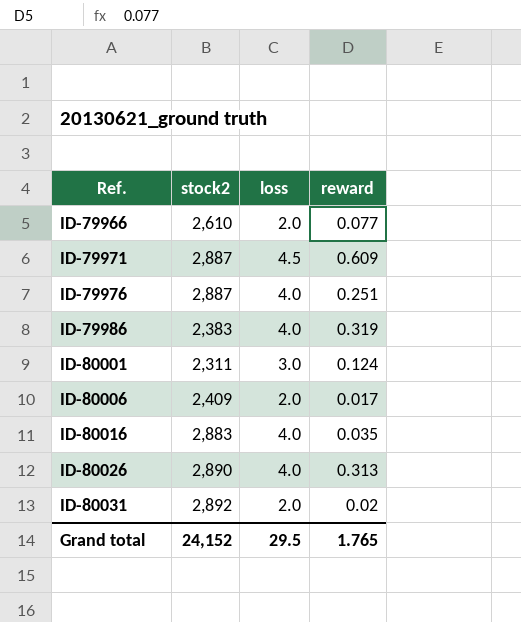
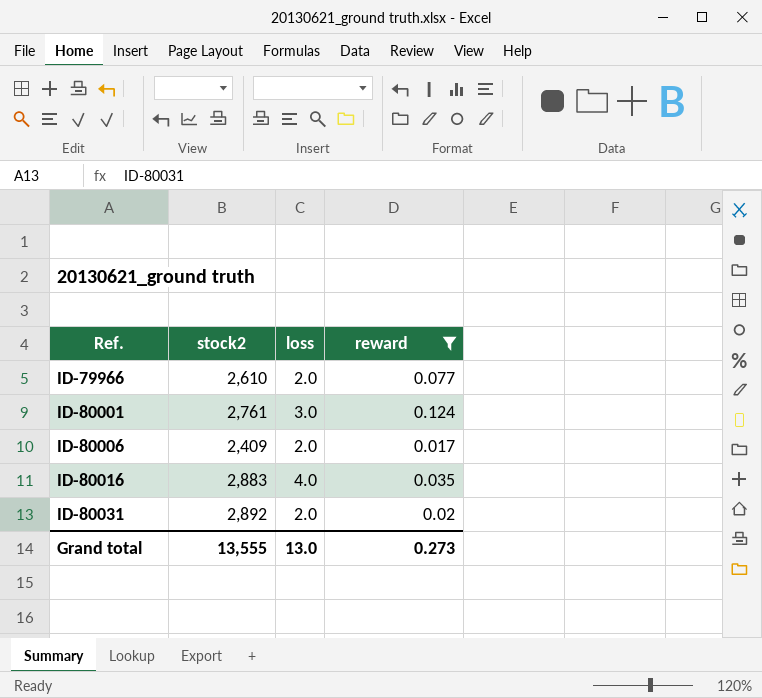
filter: none -> reward <= 0.124
ID-80001 | stock2: 2,311 -> 2,761
Grand total | stock2: 24,152 -> 13,555
Grand total | loss: 29.5 -> 13.0
Grand total | reward: 1.765 -> 0.273

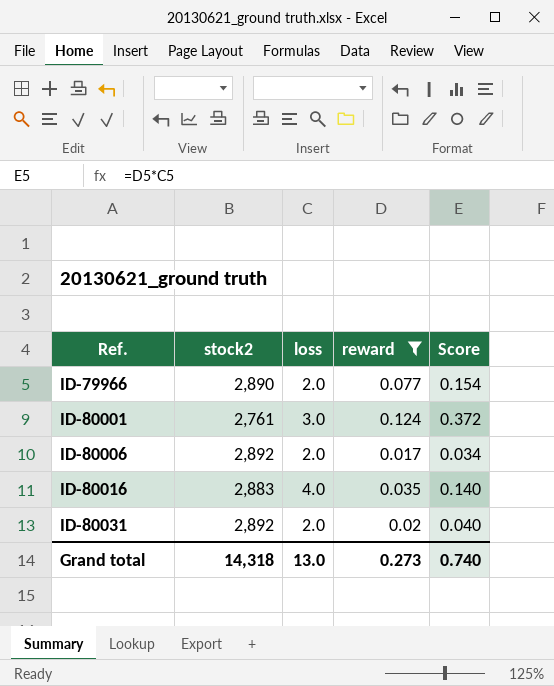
column Score | formula: none -> [loss] * [reward]
ID-79966 | stock2: 2,610 -> 2,890
ID-80006 | stock2: 2,409 -> 2,892
Grand total | stock2: 13,555 -> 14,318

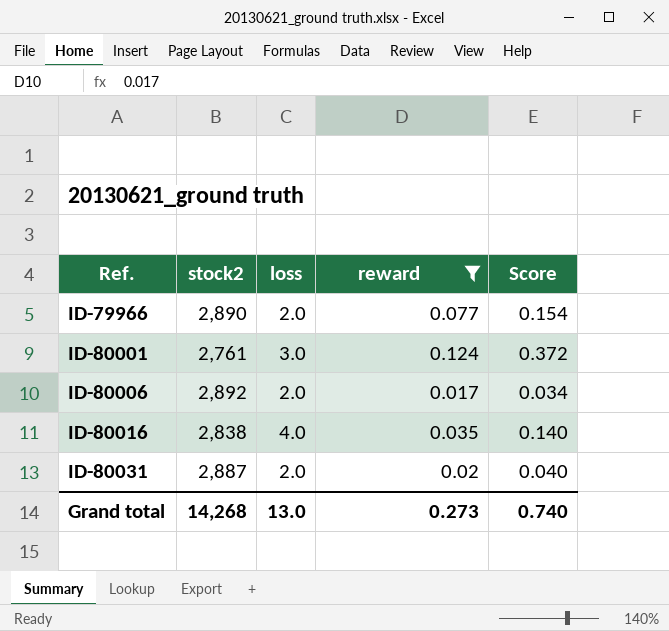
ID-80016 | stock2: 2,883 -> 2,838
ID-80031 | stock2: 2,892 -> 2,887
Grand total | stock2: 14,318 -> 14,268

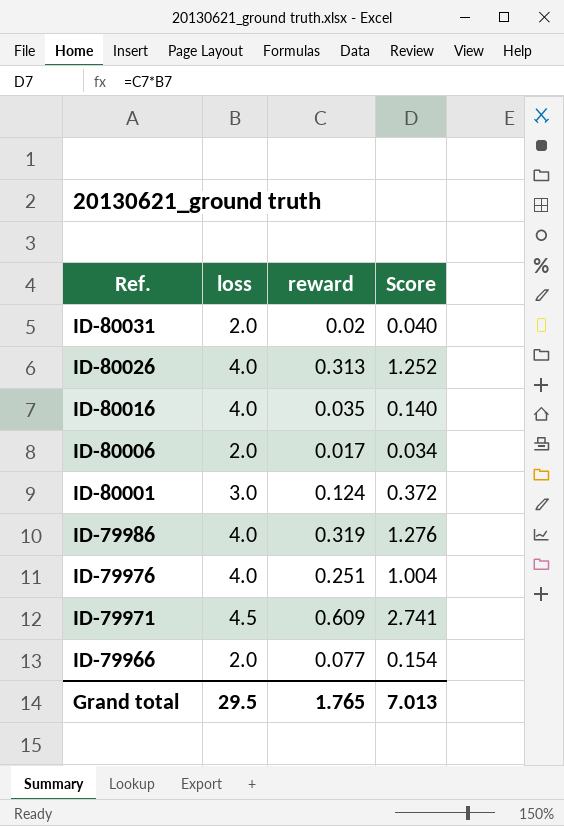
filter: reward <= 0.124 -> none
row order: Ref. ascending -> Ref. descending
column stock2 | position: 2 -> none
Grand total | loss: 13.0 -> 29.5
Grand total | reward: 0.273 -> 1.765
Grand total | Score: 0.740 -> 7.013

